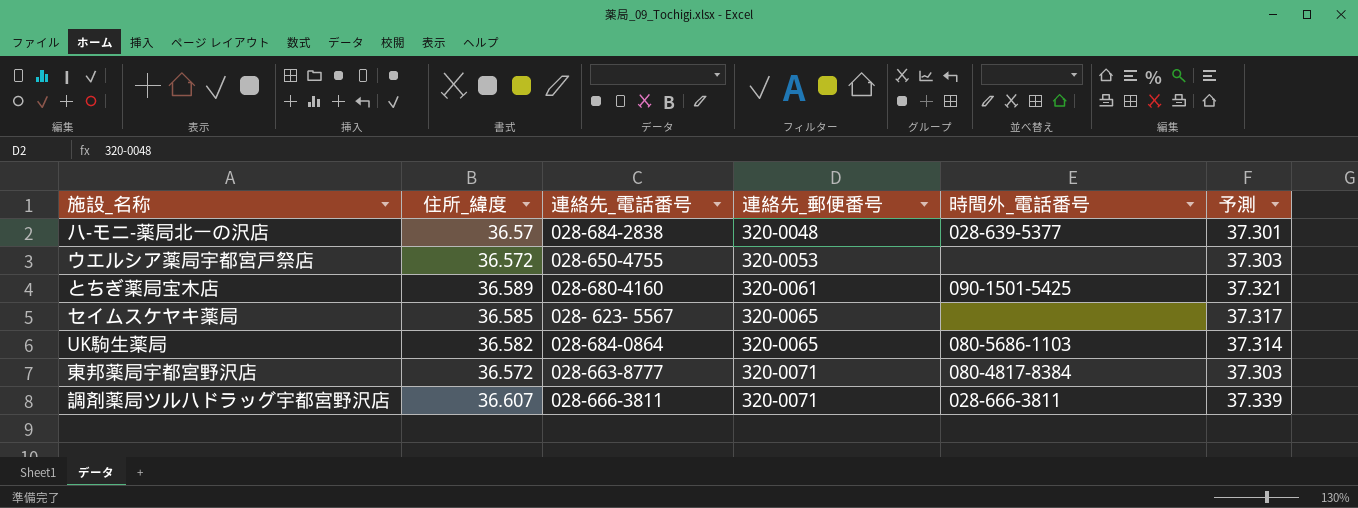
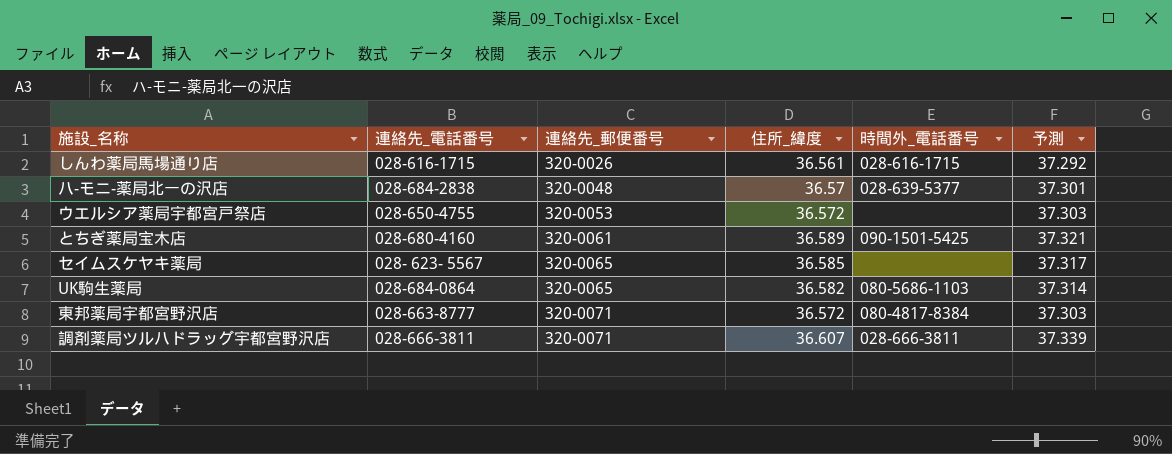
column 住所_緯度 | position: 2 -> 4
row しんわ薬局馬場通り店: none -> 028-616-1715 | 320-0026 | 36.561 | 028-616-1715 | 37.292

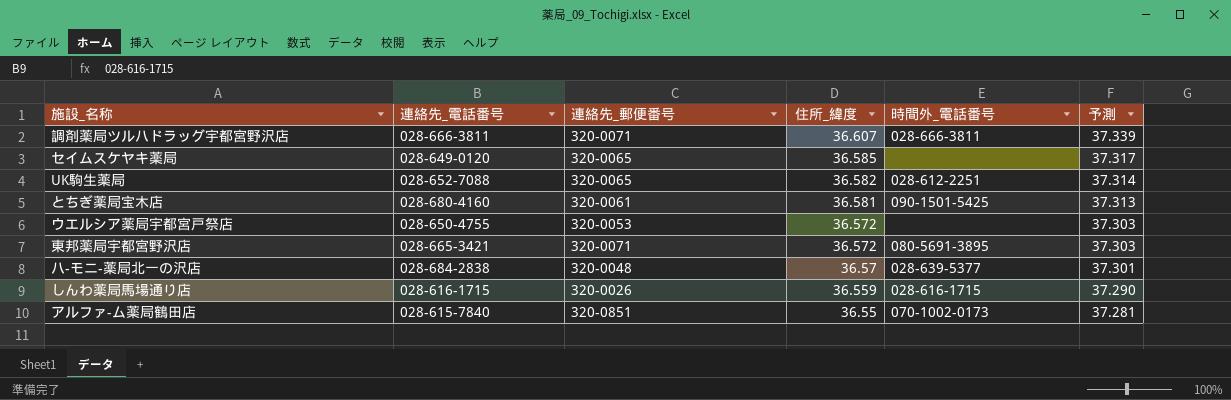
row order: 連絡先_郵便番号 ascending -> 住所_緯度 descending
セイムスケヤキ薬局 | 連絡先_電話番号: 028- 623- 5567 -> 028-649-0120
UK駒生薬局 | 連絡先_電話番号: 028-684-0864 -> 028-652-7088
UK駒生薬局 | 時間外_電話番号: 080-5686-1103 -> 028-612-2251
とちぎ薬局宝木店 | 住所_緯度: 36.589 -> 36.581
とちぎ薬局宝木店 | 予測: 37.321 -> 37.313
東邦薬局宇都宮野沢店 | 連絡先_電話番号: 028-663-8777 -> 028-665-3421
東邦薬局宇都宮野沢店 | 時間外_電話番号: 080-4817-8384 -> 080-5691-3895
しんわ薬局馬場通り店 | 住所_緯度: 36.561 -> 36.559
しんわ薬局馬場通り店 | 予測: 37.292 -> 37.290
row アルファ-ム薬局鶴田店: none -> 028-615-7840 | 320-0851 | 36.55 | 070-1002-0173 | 37.281

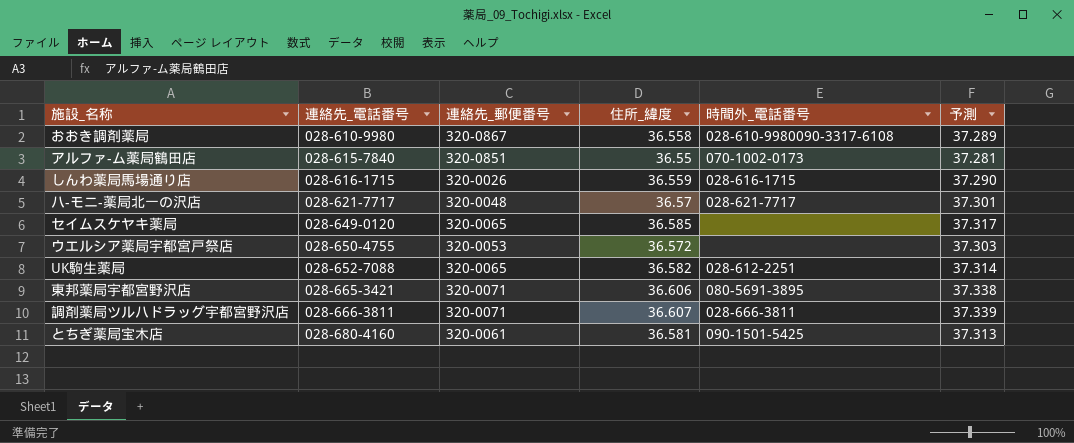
row order: 住所_緯度 descending -> 連絡先_電話番号 ascending
row おおき調剤薬局: none -> 028-610-9980 | 320-0867 | 36.558 | 028-610-9980090-3317-6108 | 37.289
ハ-モニ-薬局北一の沢店 | 連絡先_電話番号: 028-684-2838 -> 028-621-7717
ハ-モニ-薬局北一の沢店 | 時間外_電話番号: 028-639-5377 -> 028-621-7717
東邦薬局宇都宮野沢店 | 住所_緯度: 36.572 -> 36.606
東邦薬局宇都宮野沢店 | 予測: 37.303 -> 37.338

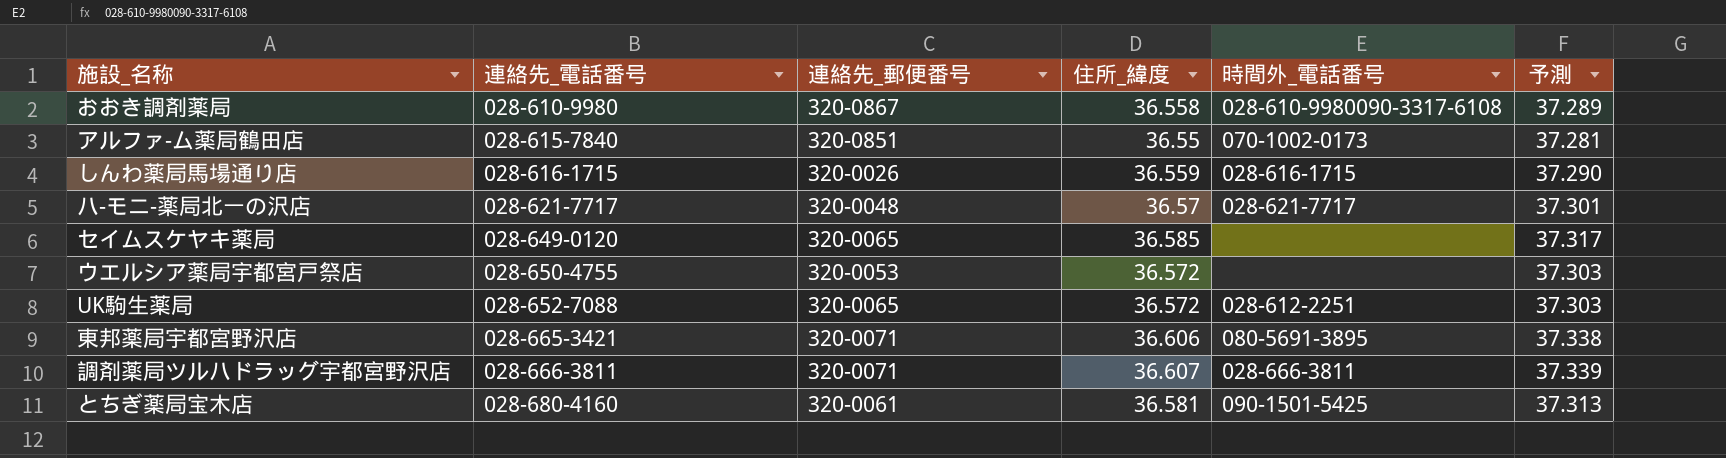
UK駒生薬局 | 住所_緯度: 36.582 -> 36.572
UK駒生薬局 | 予測: 37.314 -> 37.303

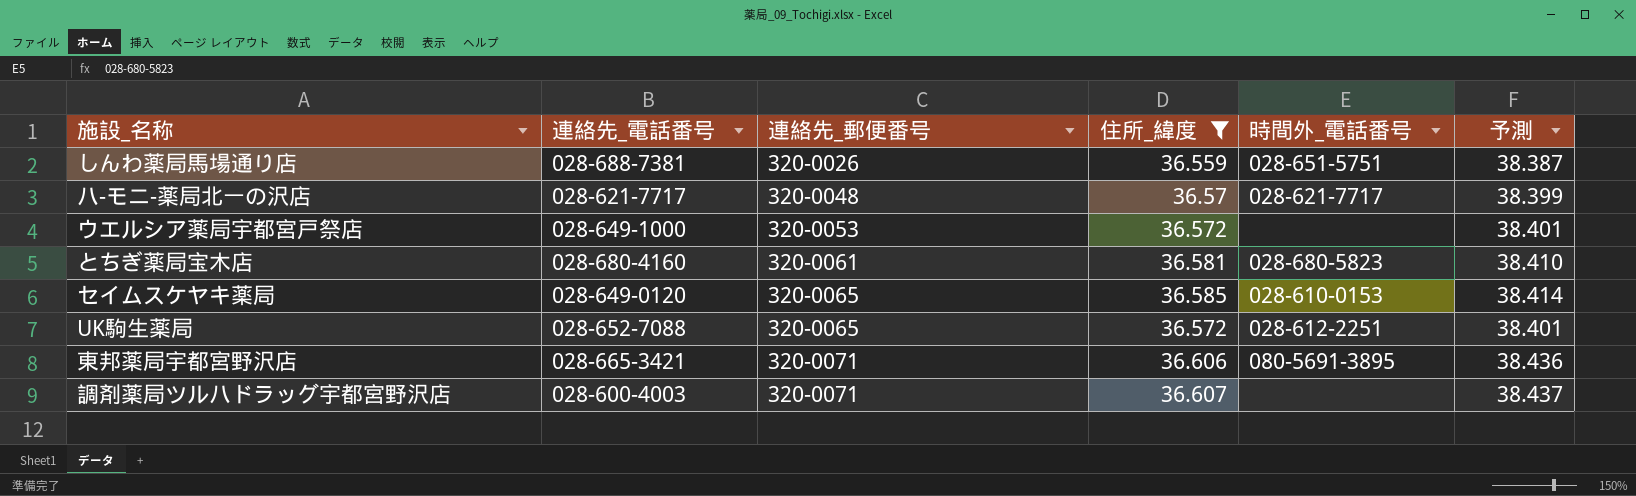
filter: none -> 住所_緯度 >= 36.559
row order: 連絡先_電話番号 ascending -> 連絡先_郵便番号 ascending
column 予測 | formula: [住所_緯度] * 1.02 -> [住所_緯度] * 1.05
しんわ薬局馬場通り店 | 連絡先_電話番号: 028-616-1715 -> 028-688-7381
しんわ薬局馬場通り店 | 時間外_電話番号: 028-616-1715 -> 028-651-5751
ウエルシア薬局宇都宮戸祭店 | 連絡先_電話番号: 028-650-4755 -> 028-649-1000
とちぎ薬局宝木店 | 時間外_電話番号: 090-1501-5425 -> 028-680-5823
セイムスケヤキ薬局 | 時間外_電話番号: none -> 028-610-0153
調剤薬局ツルハドラッグ宇都宮野沢店 | 連絡先_電話番号: 028-666-3811 -> 028-600-4003
調剤薬局ツルハドラッグ宇都宮野沢店 | 時間外_電話番号: 028-666-3811 -> none

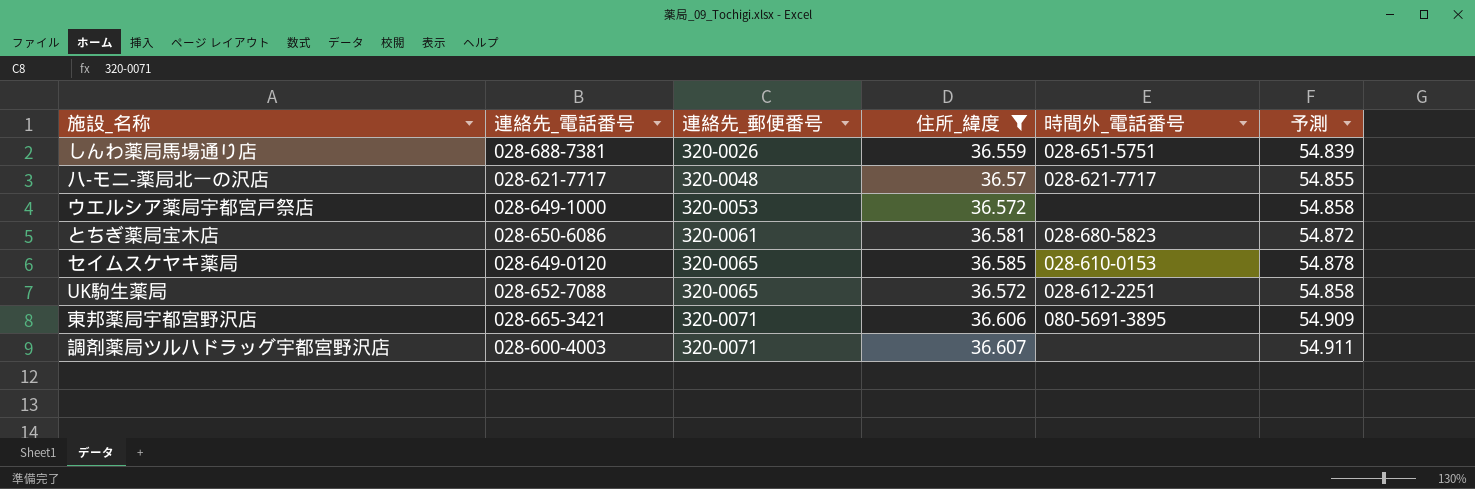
column 予測 | formula: [住所_緯度] * 1.05 -> [住所_緯度] * 1.5
とちぎ薬局宝木店 | 連絡先_電話番号: 028-680-4160 -> 028-650-6086

